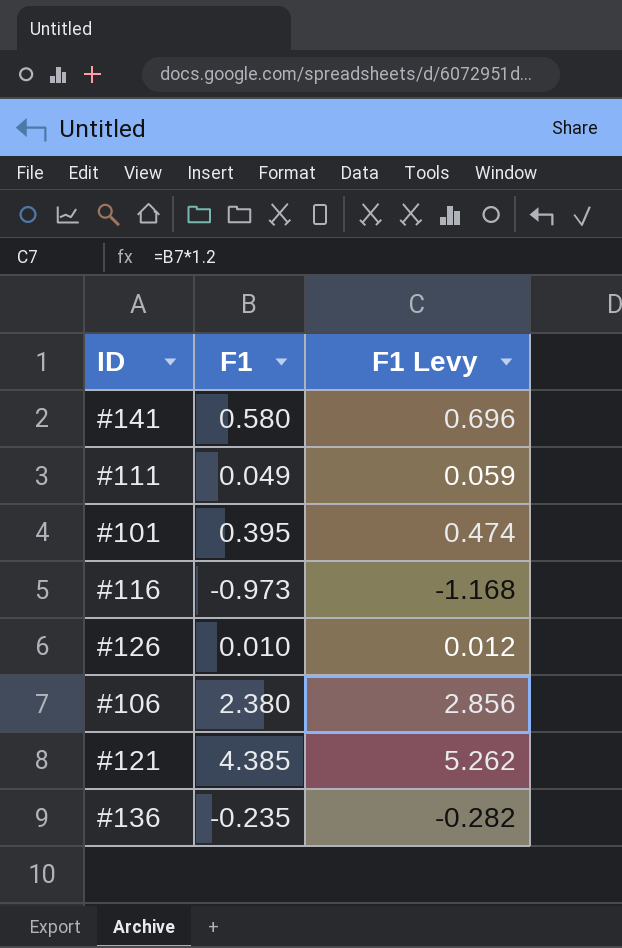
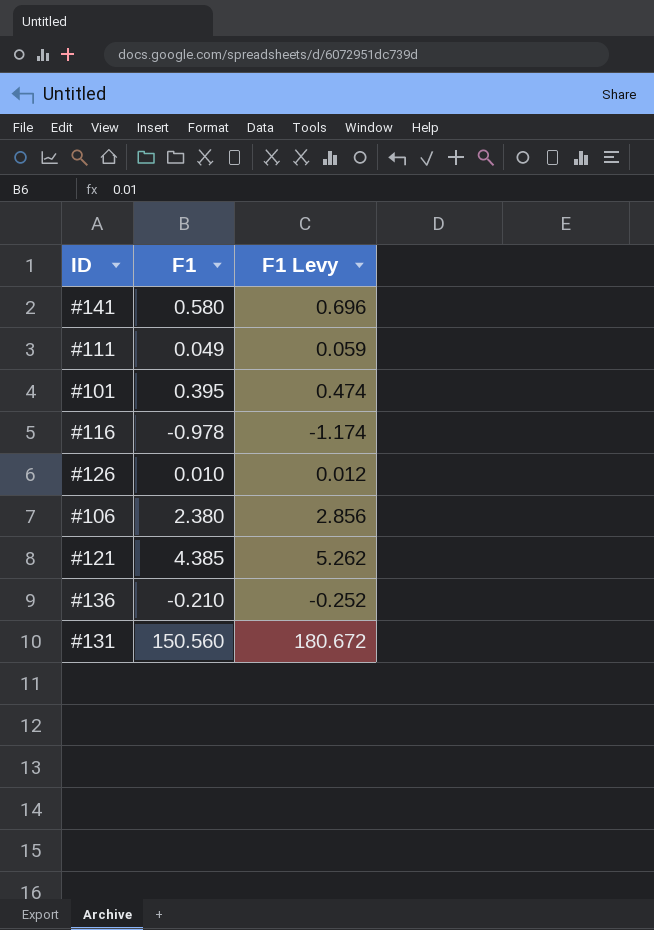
#116 | F1: -0.973 -> -0.978
#116 | F1 Levy: -1.168 -> -1.174
#136 | F1: -0.235 -> -0.210
#136 | F1 Levy: -0.282 -> -0.252
row #131: none -> 150.560 | 180.672

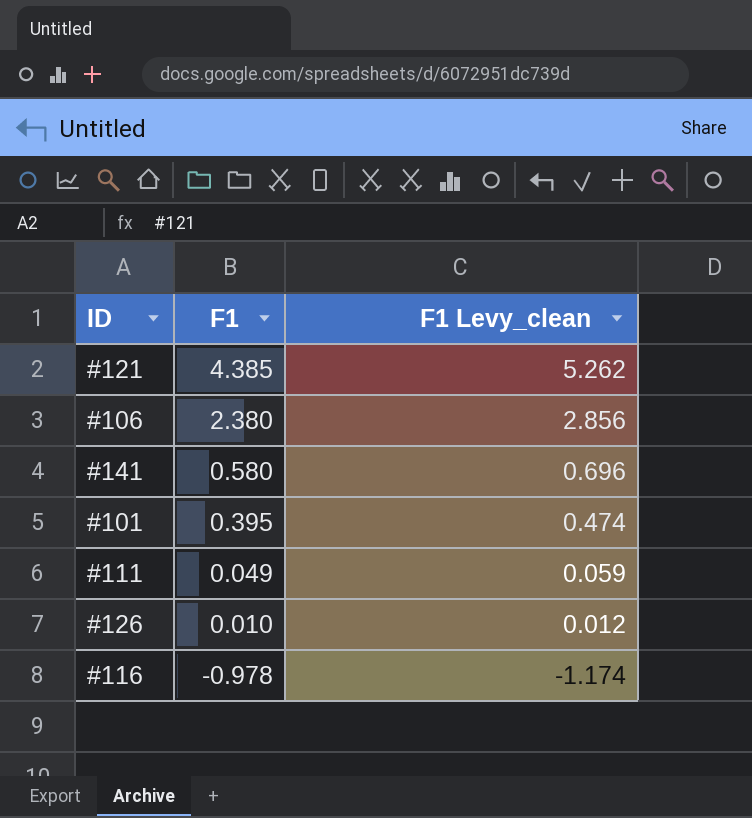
row order: none -> F1 descending
column name: F1 Levy -> F1 Levy_clean
row #136: -0.210 | -0.252 -> none
row #131: 150.560 | 180.672 -> none

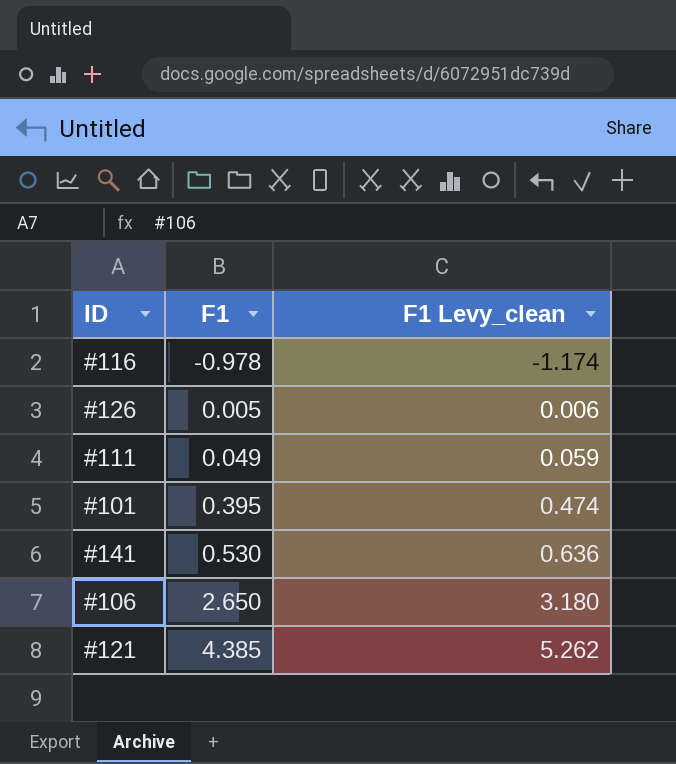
row order: F1 descending -> F1 ascending
#126 | F1: 0.010 -> 0.005
#126 | F1 Levy_clean: 0.012 -> 0.006
#141 | F1: 0.580 -> 0.530
#141 | F1 Levy_clean: 0.696 -> 0.636
#106 | F1: 2.380 -> 2.650
#106 | F1 Levy_clean: 2.856 -> 3.180

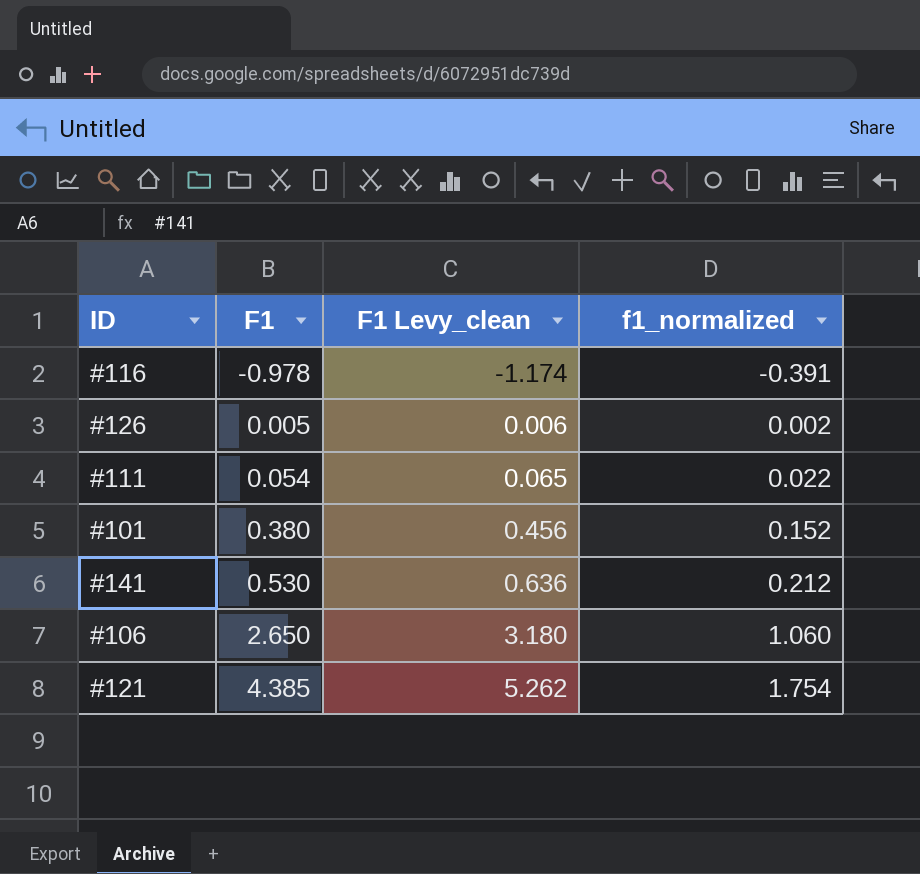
column f1_normalized | formula: none -> [F1] * 0.4
#111 | F1: 0.049 -> 0.054
#111 | F1 Levy_clean: 0.059 -> 0.065
#101 | F1: 0.395 -> 0.380
#101 | F1 Levy_clean: 0.474 -> 0.456

